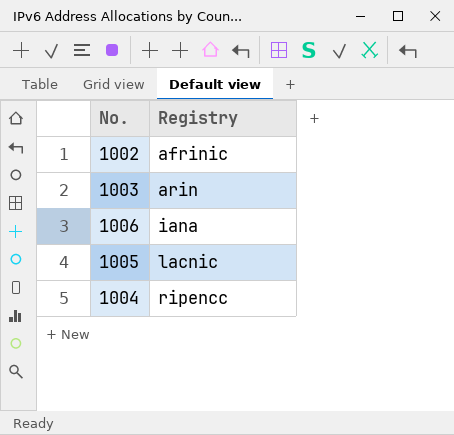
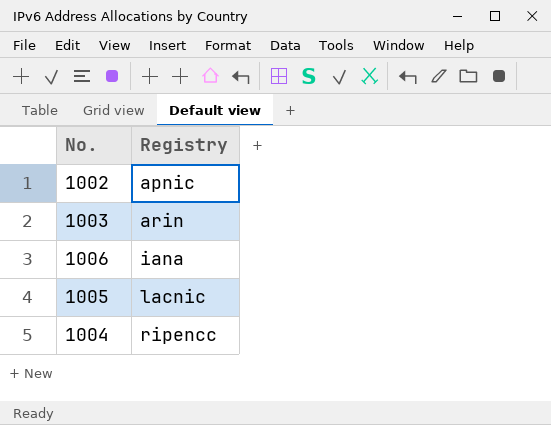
1002 | Registry: afrinic -> apnic

